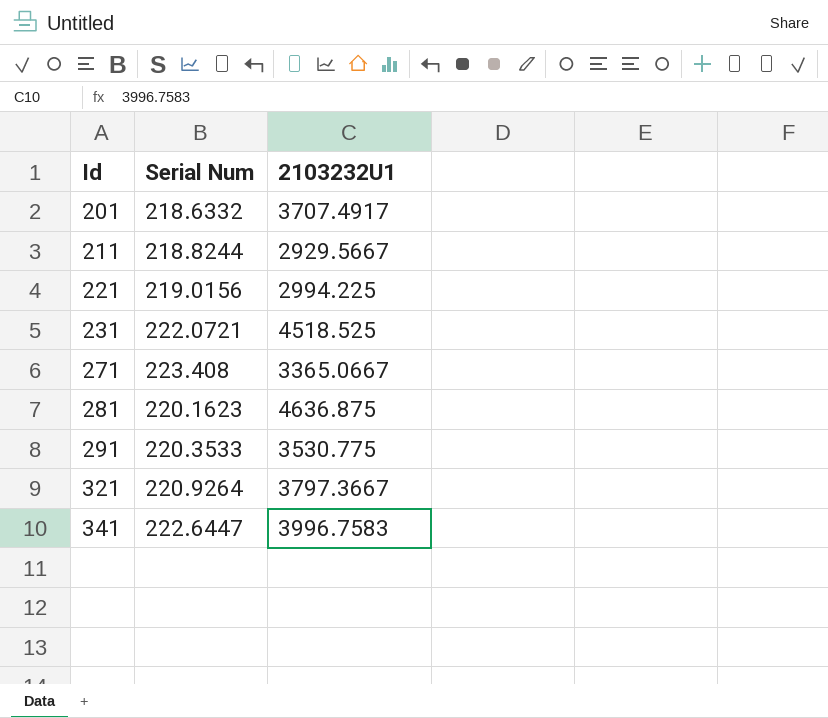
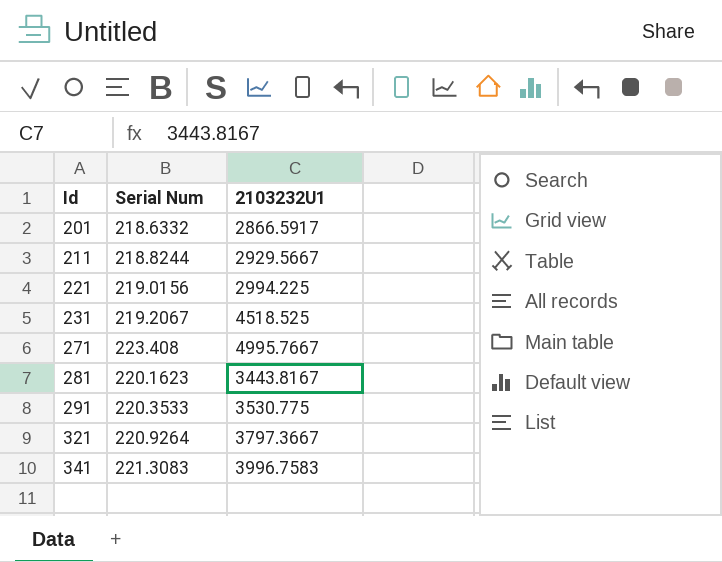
201 | 2103232U1: 3707.4917 -> 2866.5917
231 | Serial Num: 222.0721 -> 219.2067
271 | 2103232U1: 3365.0667 -> 4995.7667
281 | 2103232U1: 4636.875 -> 3443.8167
341 | Serial Num: 222.6447 -> 221.3083

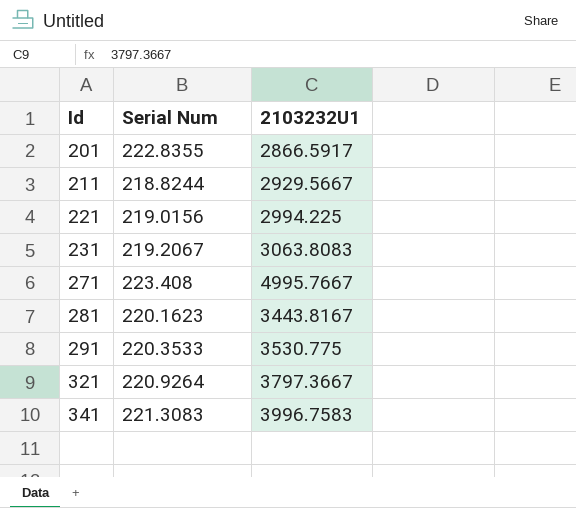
201 | Serial Num: 218.6332 -> 222.8355
231 | 2103232U1: 4518.525 -> 3063.8083

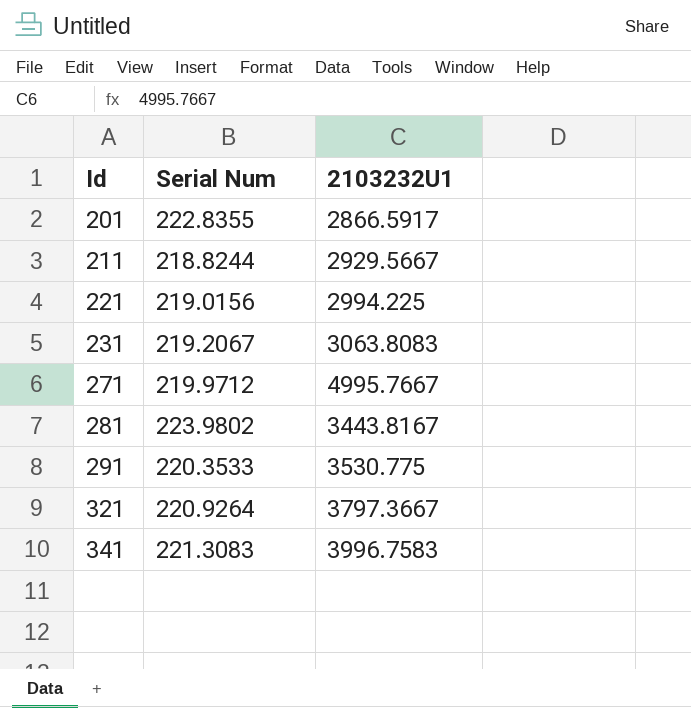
271 | Serial Num: 223.408 -> 219.9712
281 | Serial Num: 220.1623 -> 223.9802

